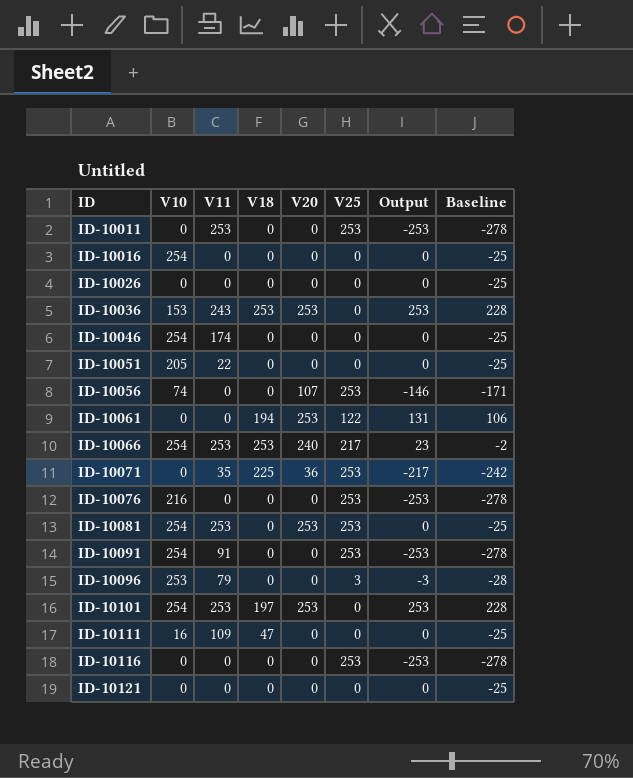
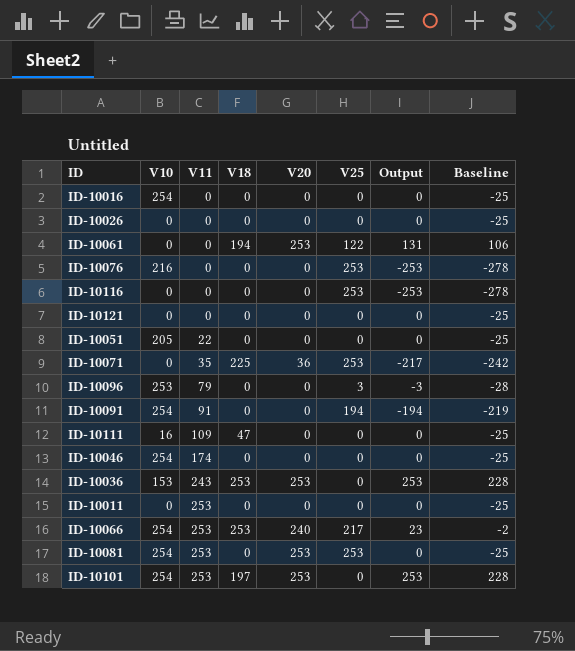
row order: ID ascending -> V11 ascending
row ID-10056: 74 | 0 | 0 | 107 | 253 | -146 | -171 -> none
ID-10091 | V25: 253 -> 194
ID-10091 | Output: -253 -> -194
ID-10091 | Baseline: -278 -> -219
ID-10011 | V25: 253 -> 0
ID-10011 | Output: -253 -> 0
ID-10011 | Baseline: -278 -> -25

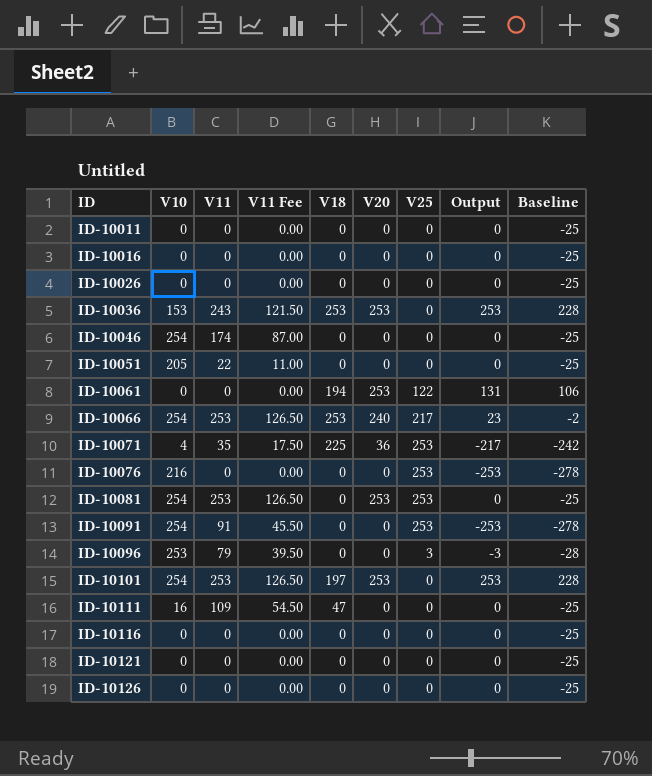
row order: V11 ascending -> ID ascending
column V11 Fee | formula: none -> [V11] * 0.5
ID-10011 | V11: 253 -> 0
ID-10016 | V10: 254 -> 0
ID-10071 | V10: 0 -> 4
ID-10091 | V25: 194 -> 253
ID-10091 | Output: -194 -> -253
ID-10091 | Baseline: -219 -> -278
ID-10116 | V25: 253 -> 0
ID-10116 | Output: -253 -> 0
ID-10116 | Baseline: -278 -> -25
row ID-10126: none -> 0 | 0 | 0.00 | 0 | 0 | 0 | 0 | -25

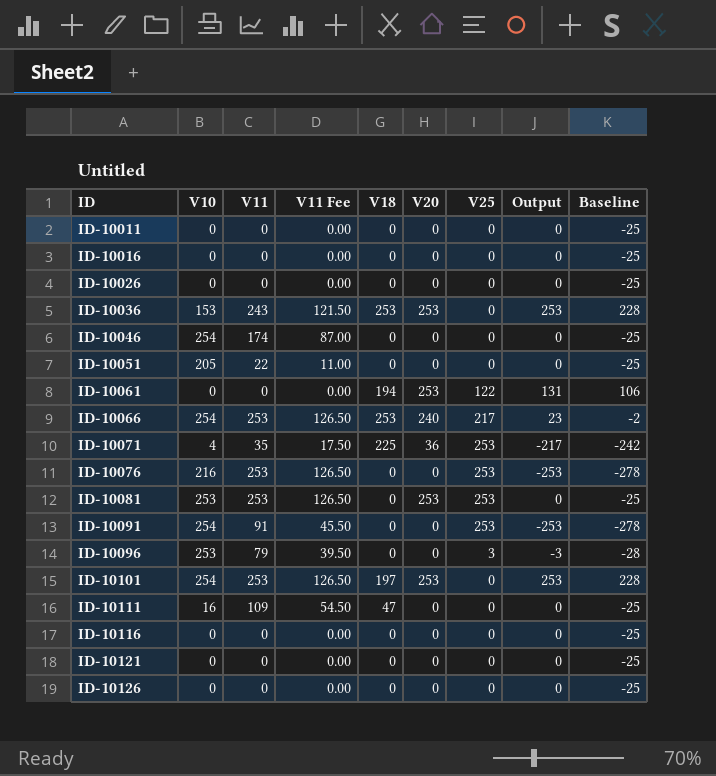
ID-10076 | V11: 0 -> 253
ID-10076 | V11 Fee: 0.00 -> 126.50
ID-10081 | V10: 254 -> 253

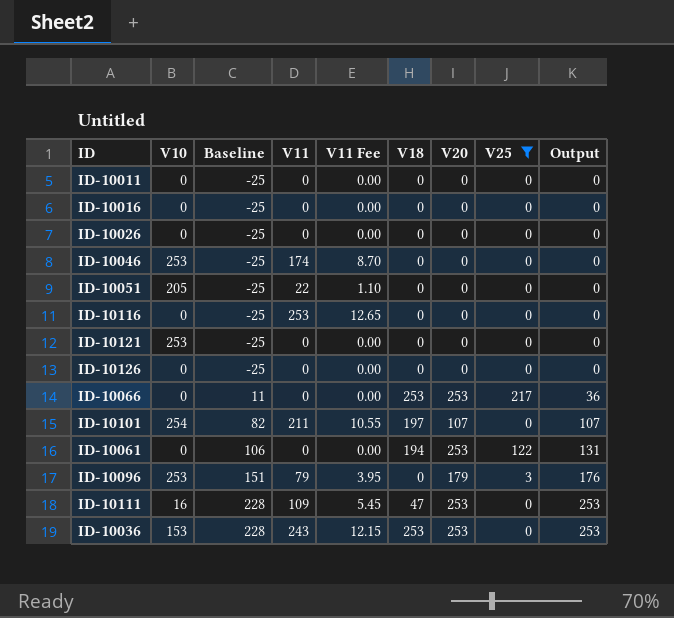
filter: none -> V25 != 253
row order: ID ascending -> Baseline ascending
column Baseline | position: 9 -> 3
column V11 Fee | formula: [V11] * 0.5 -> [V11] * 0.05
ID-10046 | V10: 254 -> 253
ID-10116 | V11: 0 -> 253
ID-10121 | V10: 0 -> 253
ID-10066 | V10: 254 -> 0
ID-10066 | Baseline: -2 -> 11
ID-10066 | V11: 253 -> 0
ID-10066 | V20: 240 -> 253
ID-10066 | Output: 23 -> 36
ID-10101 | Baseline: 228 -> 82
ID-10101 | V11: 253 -> 211
ID-10101 | V20: 253 -> 107
ID-10101 | Output: 253 -> 107
ID-10096 | Baseline: -28 -> 151
ID-10096 | V20: 0 -> 179
ID-10096 | Output: -3 -> 176
ID-10111 | Baseline: -25 -> 228
ID-10111 | V20: 0 -> 253
ID-10111 | Output: 0 -> 253

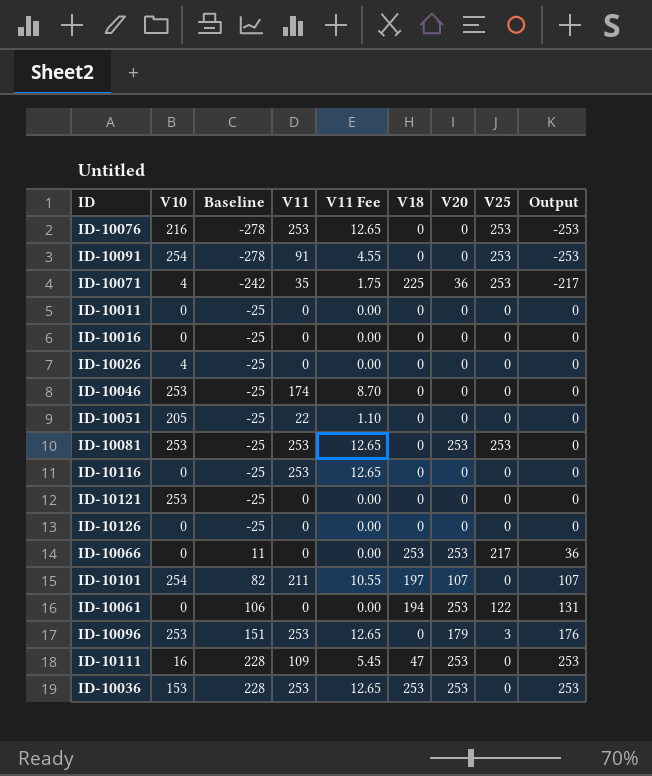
filter: V25 != 253 -> none
ID-10026 | V10: 0 -> 4
ID-10096 | V11: 79 -> 253
ID-10096 | V11 Fee: 3.95 -> 12.65
ID-10036 | V11: 243 -> 253
ID-10036 | V11 Fee: 12.15 -> 12.65

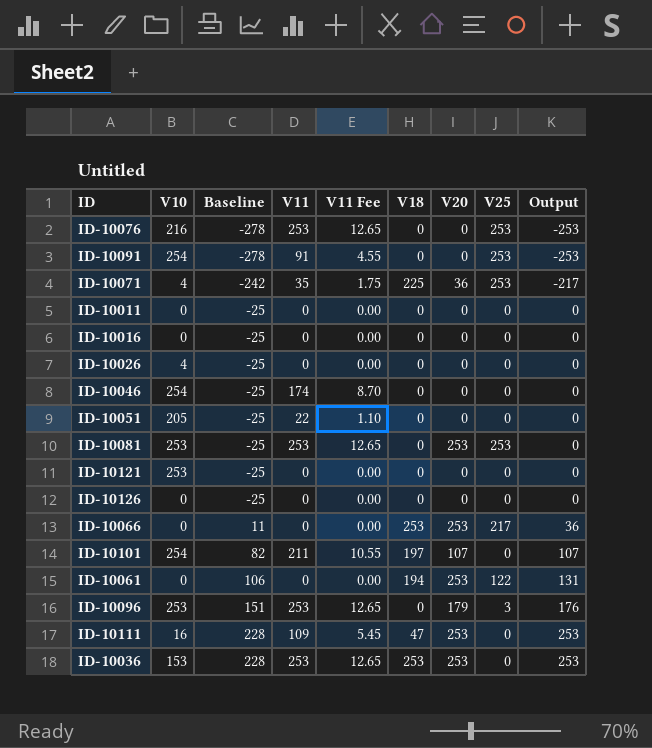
row ID-10116: 0 | -25 | 253 | 12.65 | 0 | 0 | 0 | 0 -> none
ID-10046 | V10: 253 -> 254

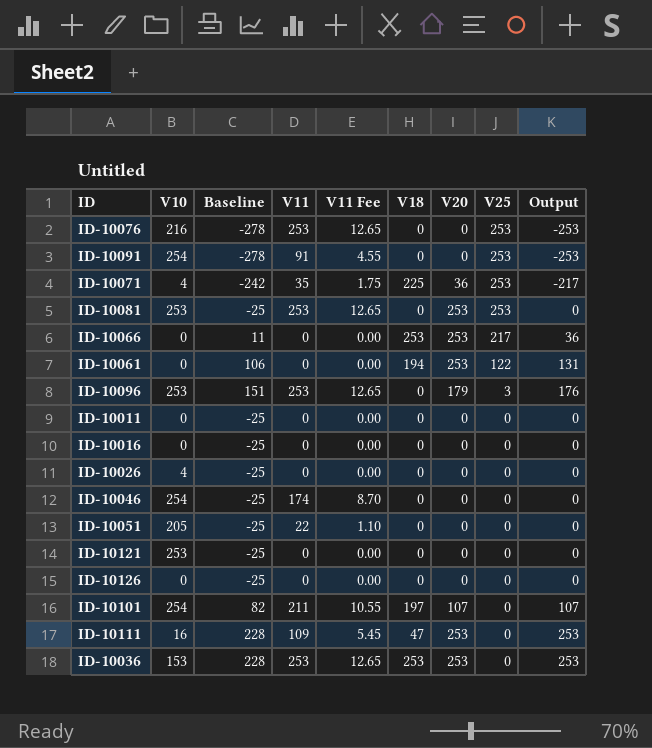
row order: Baseline ascending -> V25 descending

